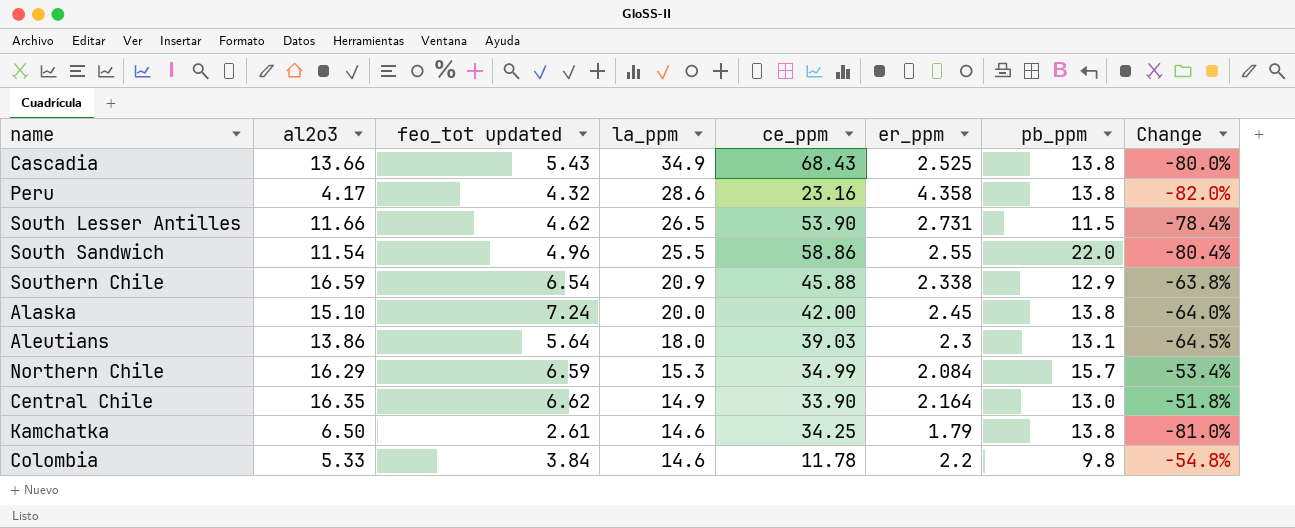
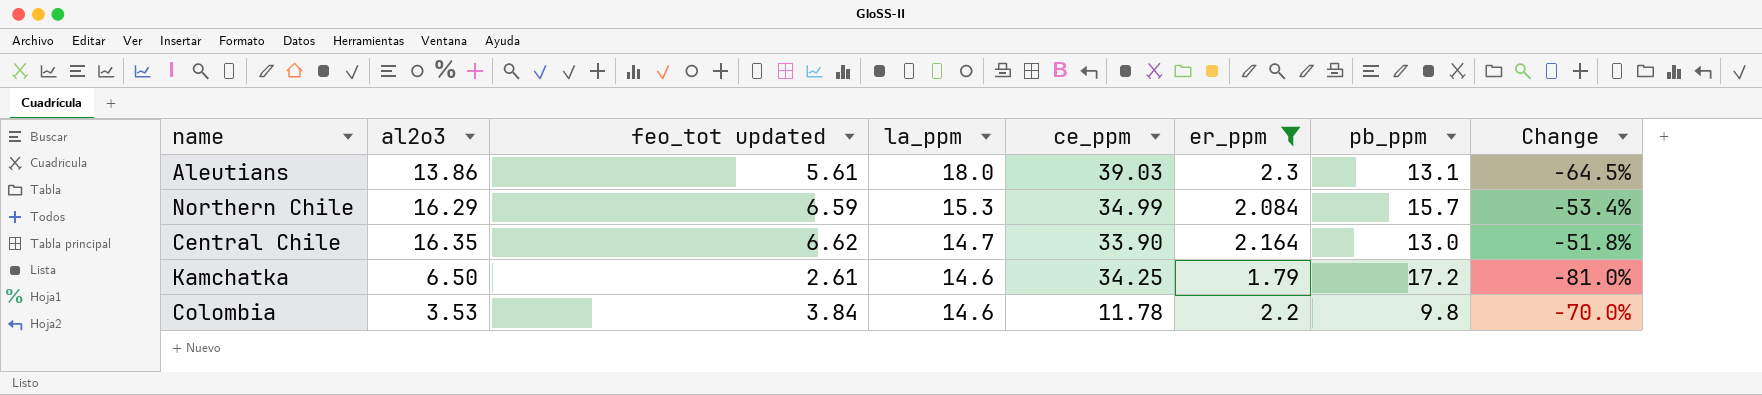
filter: none -> er_ppm <= 2.3
Aleutians | feo_tot updated: 5.64 -> 5.61
Central Chile | la_ppm: 14.9 -> 14.7
Kamchatka | pb_ppm: 13.8 -> 17.2
Colombia | al2o3: 5.33 -> 3.53
Colombia | Change: -54.8% -> -70.0%

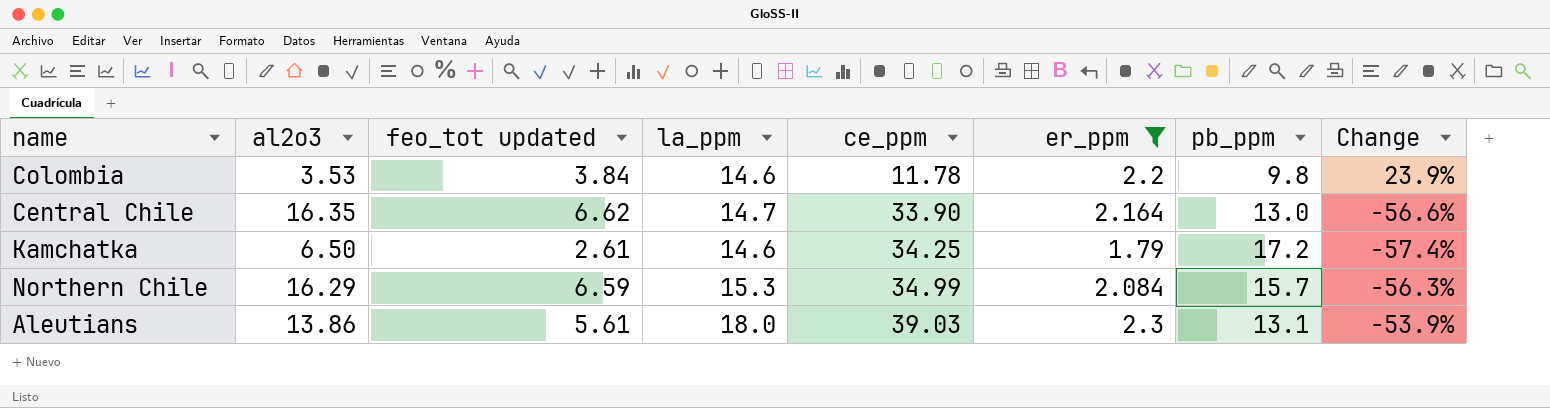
row order: la_ppm descending -> ce_ppm ascending
column Change | formula: ([al2o3] - [ce_ppm]) / [ce_ppm] -> ([la_ppm] - [ce_ppm]) / [ce_ppm]

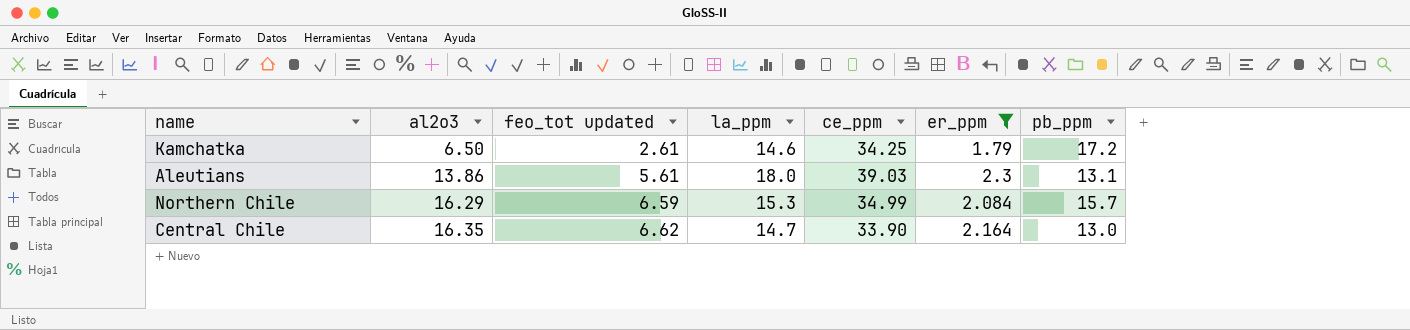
row order: ce_ppm ascending -> al2o3 ascending
column Change | formula: ([la_ppm] - [ce_ppm]) / [ce_ppm] -> none
row Colombia: 3.53 | 3.84 | 14.6 | 11.78 | 2.2 | 9.8 | 23.9% -> none

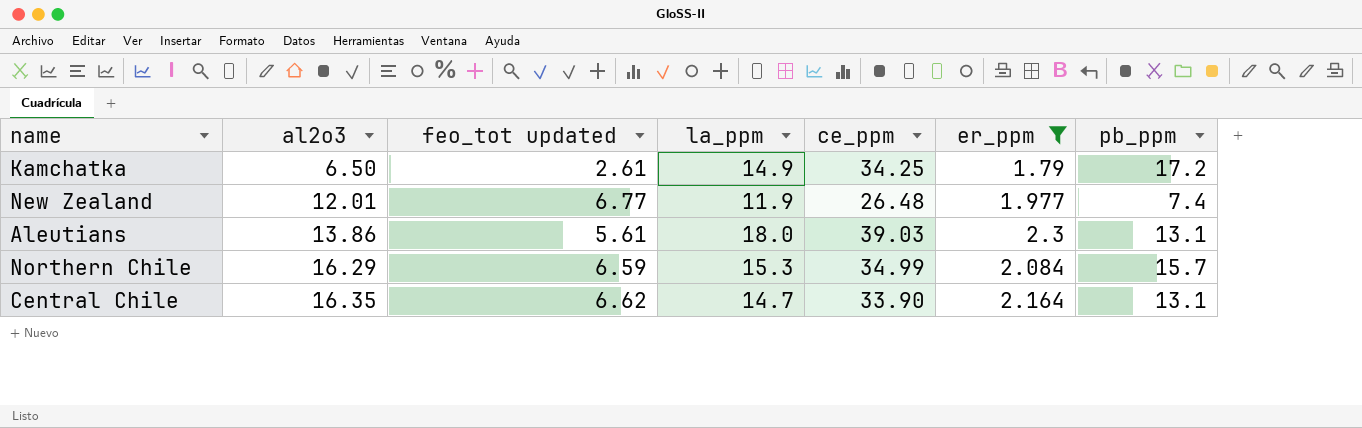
Kamchatka | la_ppm: 14.6 -> 14.9
row New Zealand: none -> 12.01 | 6.77 | 11.9 | 26.48 | 1.977 | 7.4
Central Chile | pb_ppm: 13.0 -> 13.1

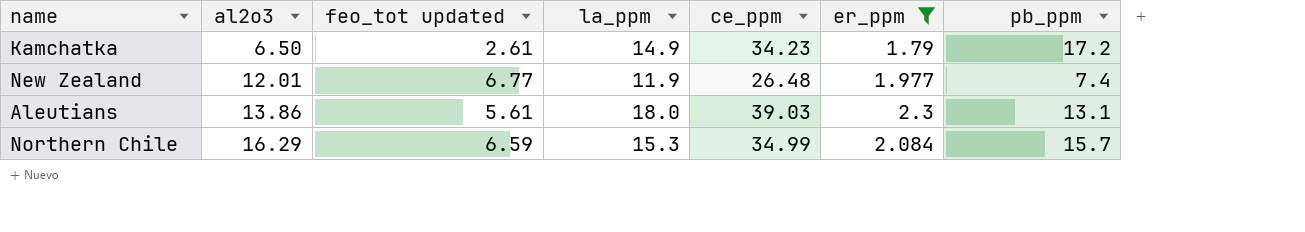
row Central Chile: 16.35 | 6.62 | 14.7 | 33.90 | 2.164 | 13.1 -> none
Kamchatka | ce_ppm: 34.25 -> 34.23

